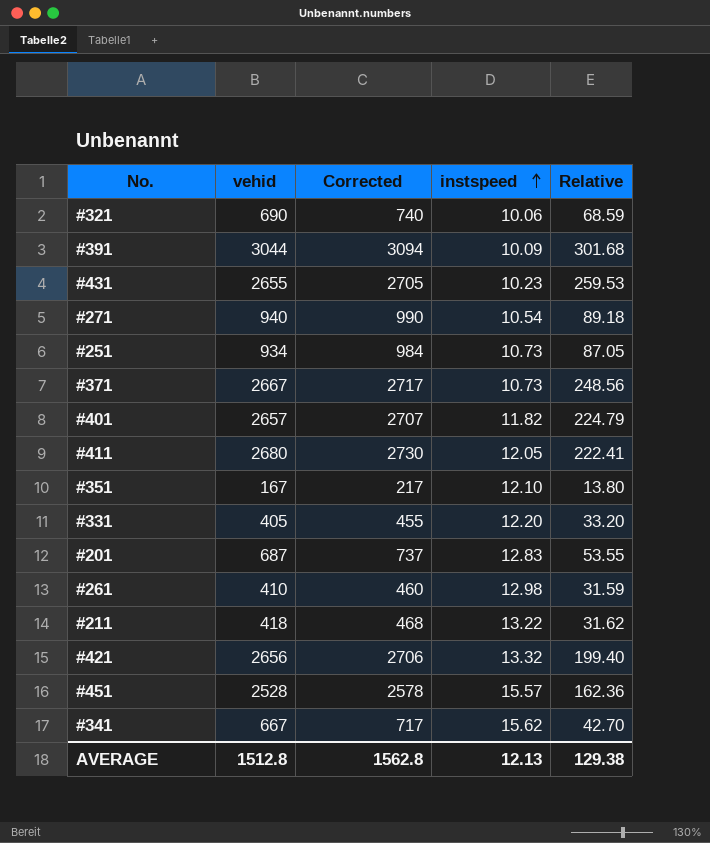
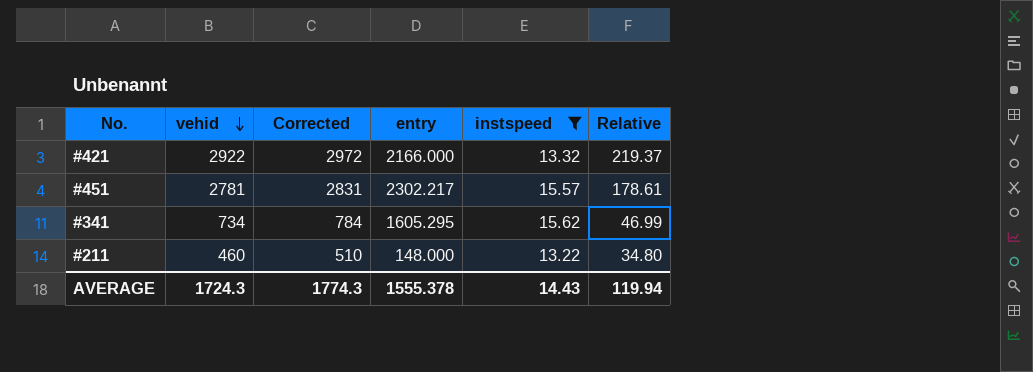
filter: none -> instspeed >= 13.22
row order: instspeed ascending -> vehid descending
column entry | position: none -> 4
#421 | vehid: 2656 -> 2922
#421 | Corrected: 2706 -> 2972
#421 | Relative: 199.40 -> 219.37
#451 | vehid: 2528 -> 2781
#451 | Corrected: 2578 -> 2831
#451 | Relative: 162.36 -> 178.61
#341 | vehid: 667 -> 734
#341 | Corrected: 717 -> 784
#341 | Relative: 42.70 -> 46.99
#211 | vehid: 418 -> 460
#211 | Corrected: 468 -> 510
#211 | Relative: 31.62 -> 34.80
AVERAGE | vehid: 1512.8 -> 1724.3
AVERAGE | Corrected: 1562.8 -> 1774.3
AVERAGE | instspeed: 12.13 -> 14.43
AVERAGE | Relative: 129.38 -> 119.94

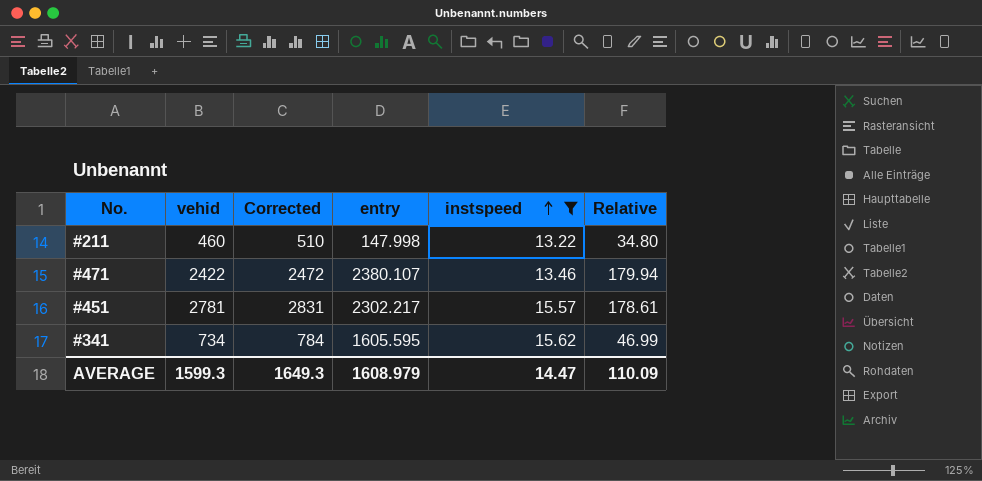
row order: vehid descending -> instspeed ascending
row #421: 2922 | 2972 | 2166.000 | 13.32 | 219.37 -> none
#211 | entry: 148.000 -> 147.998
row #471: none -> 2422 | 2472 | 2380.107 | 13.46 | 179.94
#341 | entry: 1605.295 -> 1605.595
AVERAGE | vehid: 1724.3 -> 1599.3
AVERAGE | Corrected: 1774.3 -> 1649.3
AVERAGE | entry: 1555.378 -> 1608.979
AVERAGE | instspeed: 14.43 -> 14.47
AVERAGE | Relative: 119.94 -> 110.09

